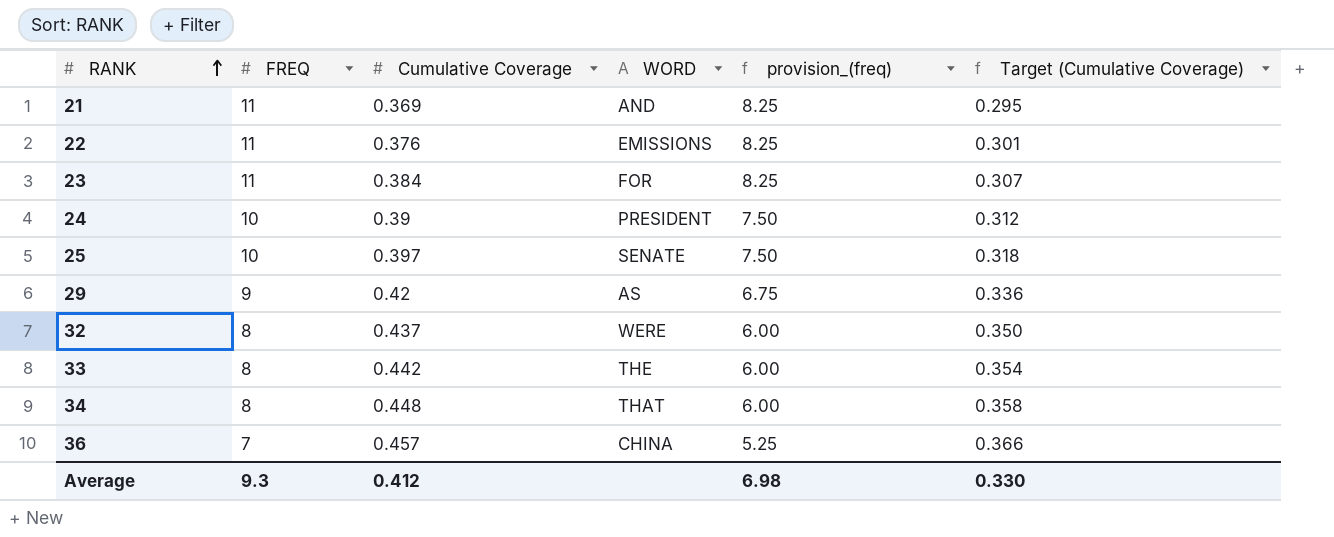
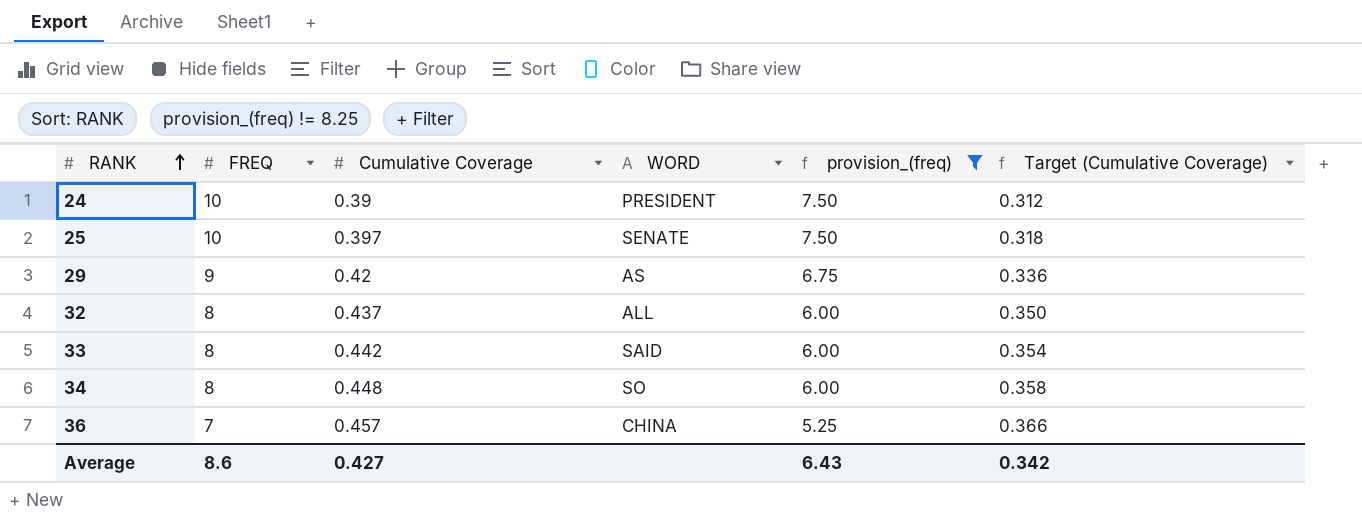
filter: none -> provision_(freq) != 8.25
32 | WORD: WERE -> ALL
33 | WORD: THE -> SAID
34 | WORD: THAT -> SO
Average | FREQ: 9.3 -> 8.6
Average | Cumulative Coverage: 0.412 -> 0.427
Average | provision_(freq): 6.98 -> 6.43
Average | Target (Cumulative Coverage): 0.330 -> 0.342

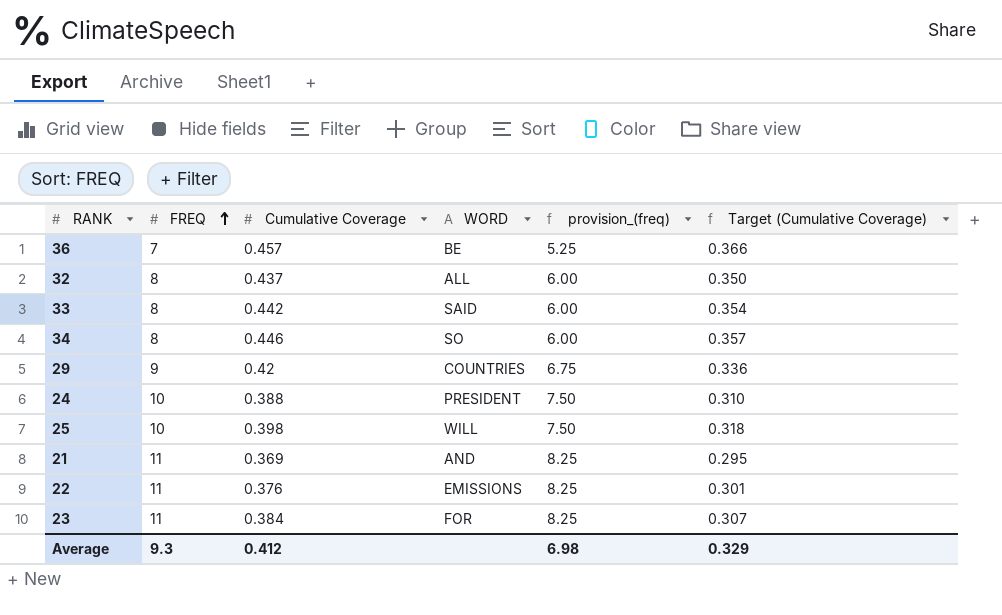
filter: provision_(freq) != 8.25 -> none
row order: RANK ascending -> FREQ ascending
36 | WORD: CHINA -> BE
34 | Cumulative Coverage: 0.448 -> 0.446
34 | Target (Cumulative Coverage): 0.358 -> 0.357
29 | WORD: AS -> COUNTRIES
24 | Cumulative Coverage: 0.39 -> 0.388
24 | Target (Cumulative Coverage): 0.312 -> 0.310
25 | Cumulative Coverage: 0.397 -> 0.398
25 | WORD: SENATE -> WILL
Average | FREQ: 8.6 -> 9.3
Average | Cumulative Coverage: 0.427 -> 0.412
Average | provision_(freq): 6.43 -> 6.98
Average | Target (Cumulative Coverage): 0.342 -> 0.329

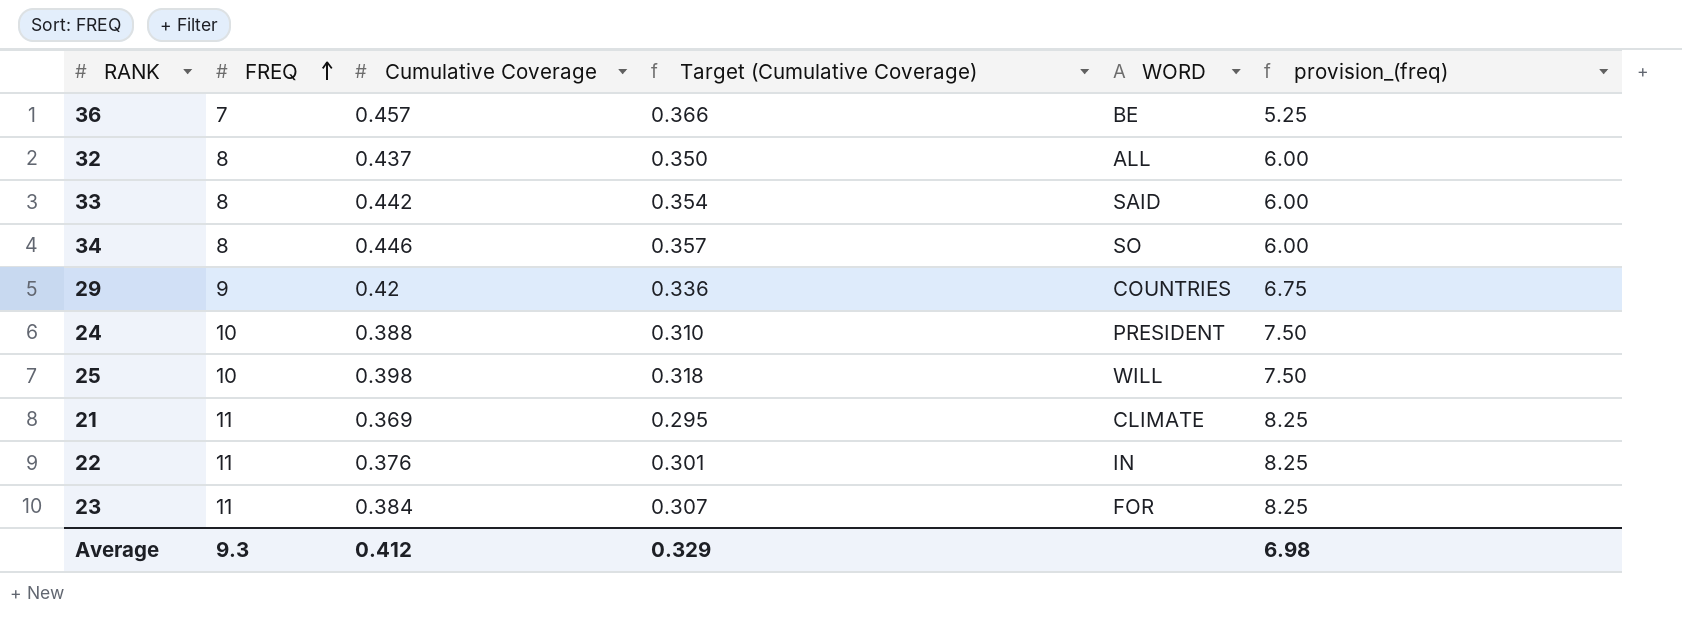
column Target (Cumulative Coverage) | position: 6 -> 4
21 | WORD: AND -> CLIMATE
22 | WORD: EMISSIONS -> IN

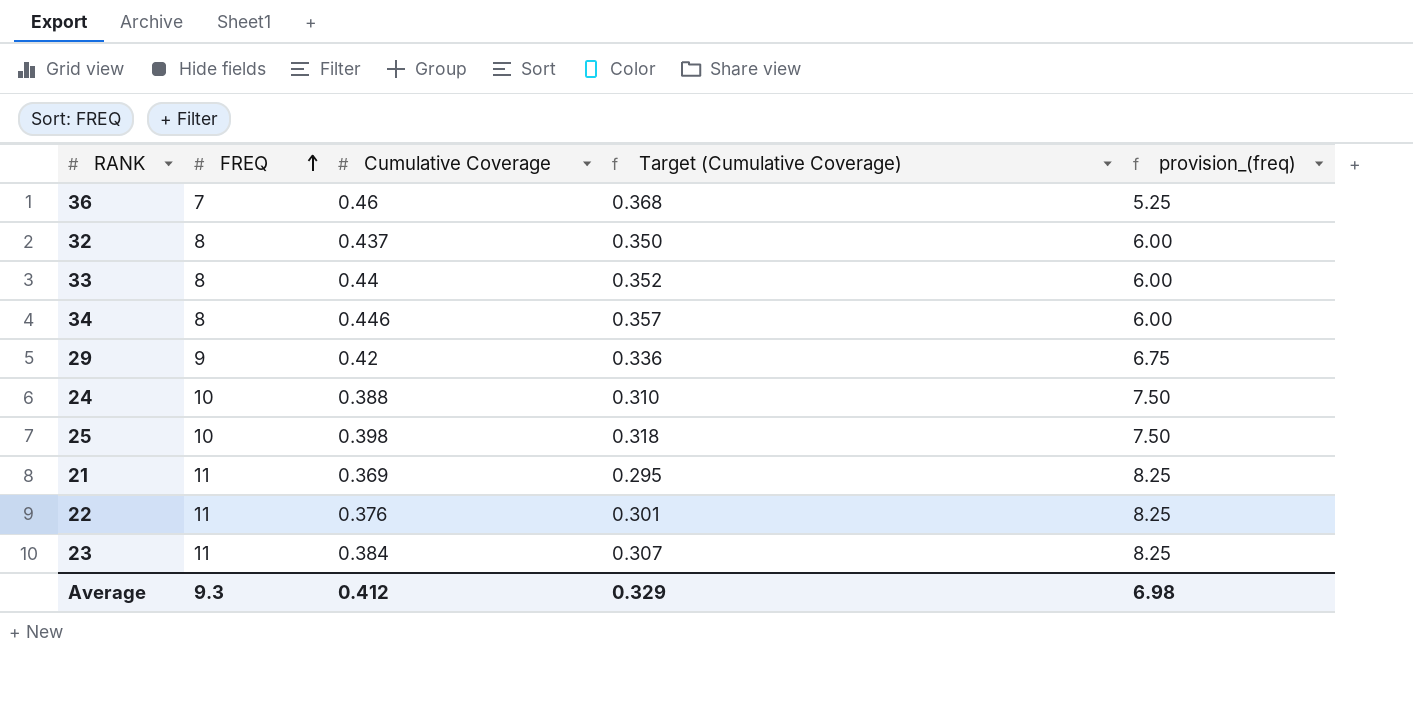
column WORD | position: 5 -> none
36 | Cumulative Coverage: 0.457 -> 0.46
36 | Target (Cumulative Coverage): 0.366 -> 0.368
33 | Cumulative Coverage: 0.442 -> 0.44
33 | Target (Cumulative Coverage): 0.354 -> 0.352

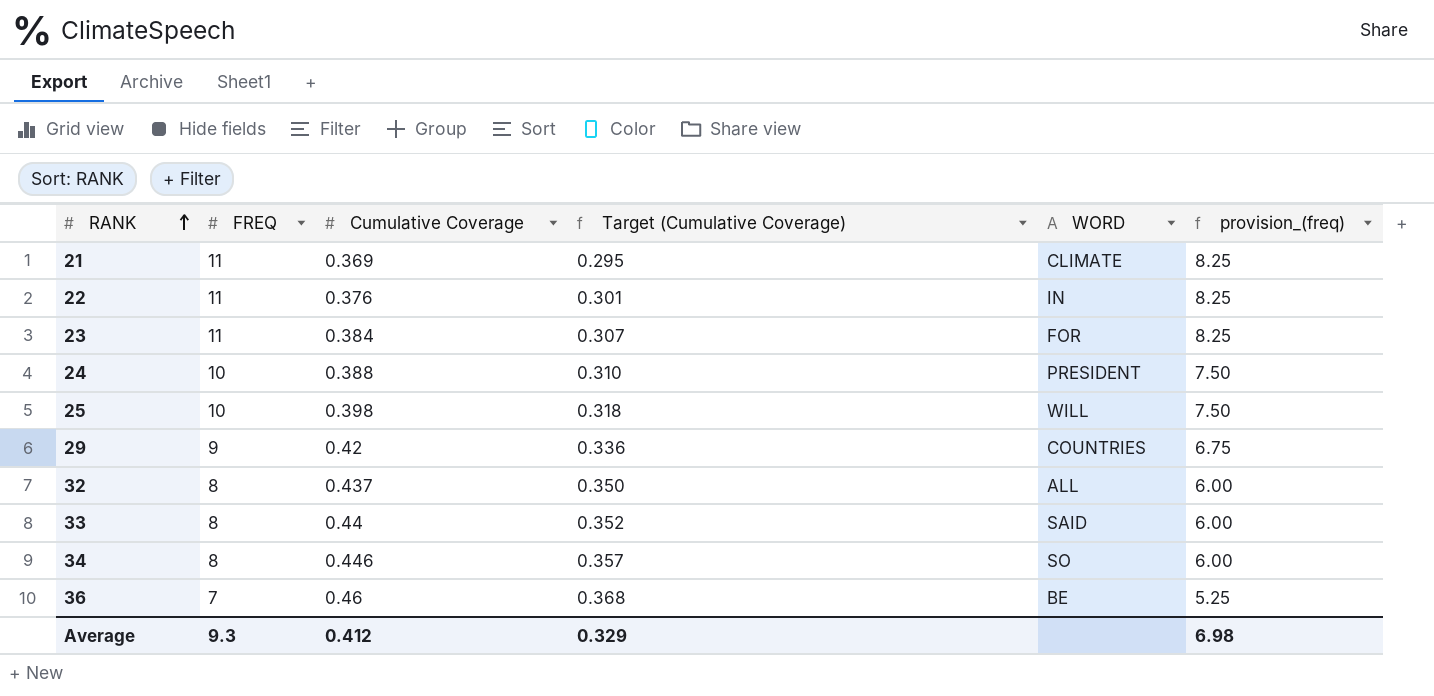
row order: FREQ ascending -> RANK ascending
column WORD | position: none -> 5

